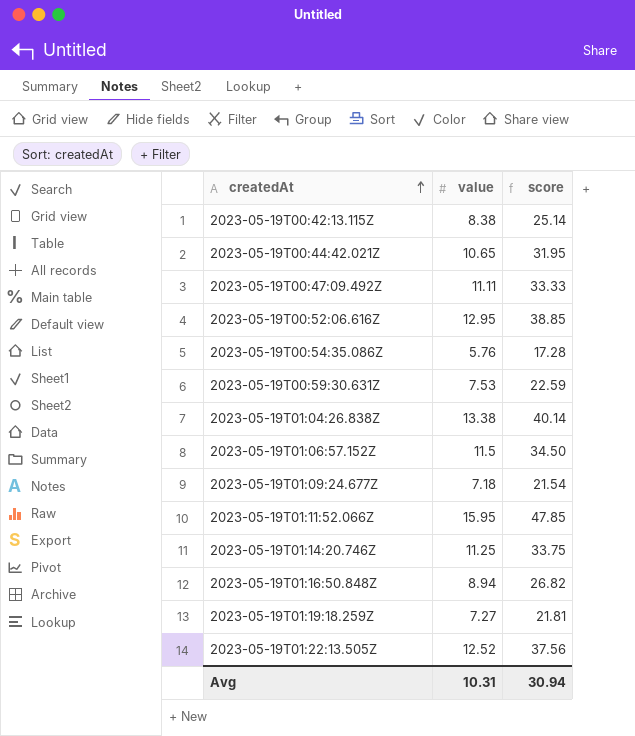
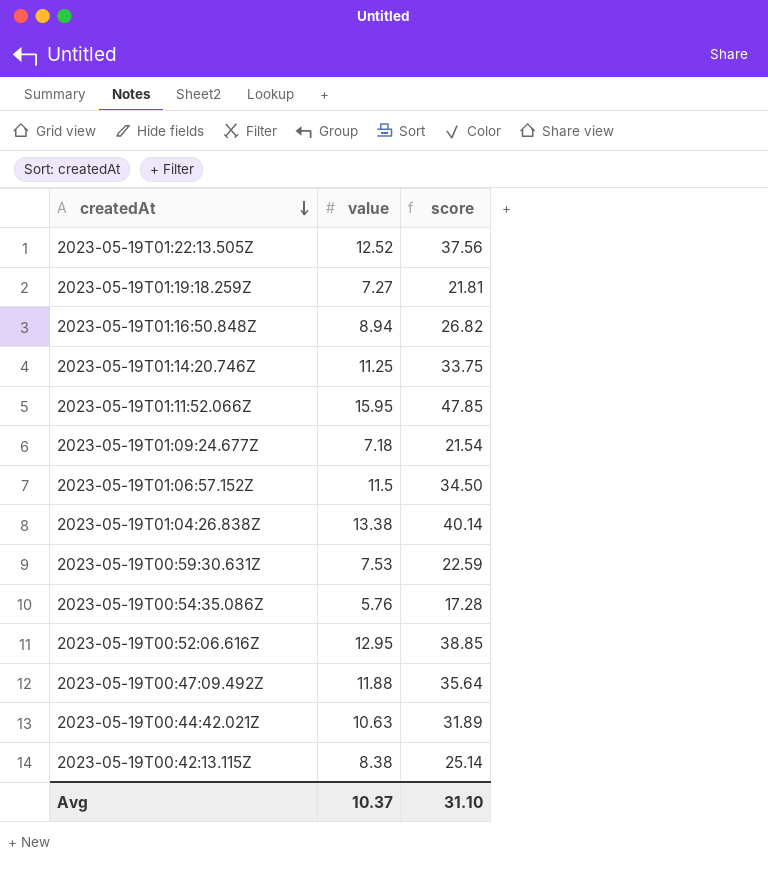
row order: createdAt ascending -> createdAt descending
2023-05-19T00:47:09.492Z | value: 11.11 -> 11.88
2023-05-19T00:47:09.492Z | score: 33.33 -> 35.64
2023-05-19T00:44:42.021Z | value: 10.65 -> 10.63
2023-05-19T00:44:42.021Z | score: 31.95 -> 31.89
Avg | value: 10.31 -> 10.37
Avg | score: 30.94 -> 31.10

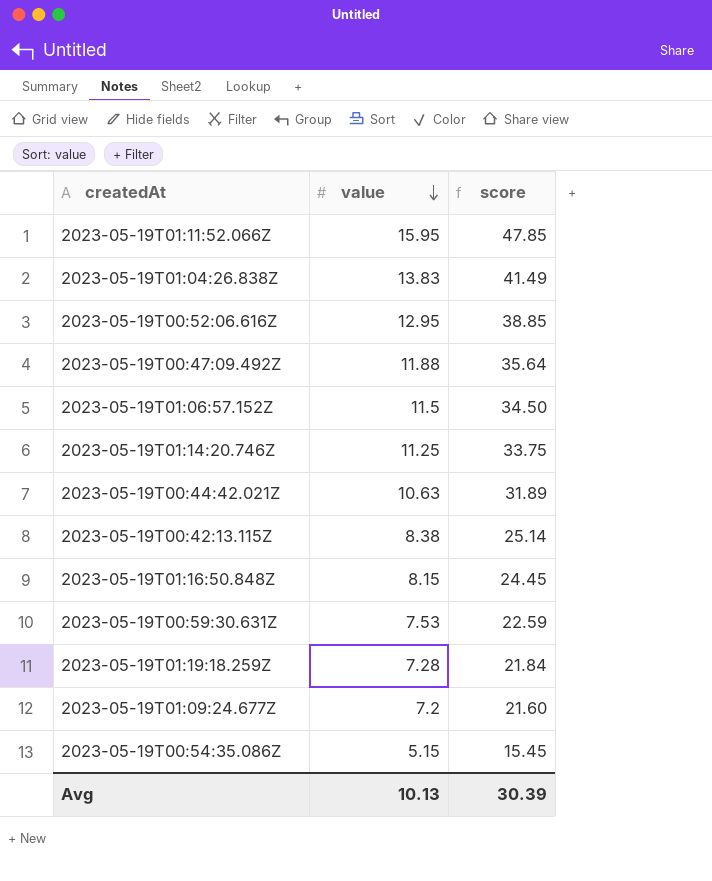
row order: createdAt descending -> value descending
row 2023-05-19T01:22:13.505Z: 12.52 | 37.56 -> none
2023-05-19T01:04:26.838Z | value: 13.38 -> 13.83
2023-05-19T01:04:26.838Z | score: 40.14 -> 41.49
2023-05-19T01:16:50.848Z | value: 8.94 -> 8.15
2023-05-19T01:16:50.848Z | score: 26.82 -> 24.45
2023-05-19T01:19:18.259Z | value: 7.27 -> 7.28
2023-05-19T01:19:18.259Z | score: 21.81 -> 21.84
2023-05-19T01:09:24.677Z | value: 7.18 -> 7.2
2023-05-19T01:09:24.677Z | score: 21.54 -> 21.60
2023-05-19T00:54:35.086Z | value: 5.76 -> 5.15
2023-05-19T00:54:35.086Z | score: 17.28 -> 15.45
Avg | value: 10.37 -> 10.13
Avg | score: 31.10 -> 30.39

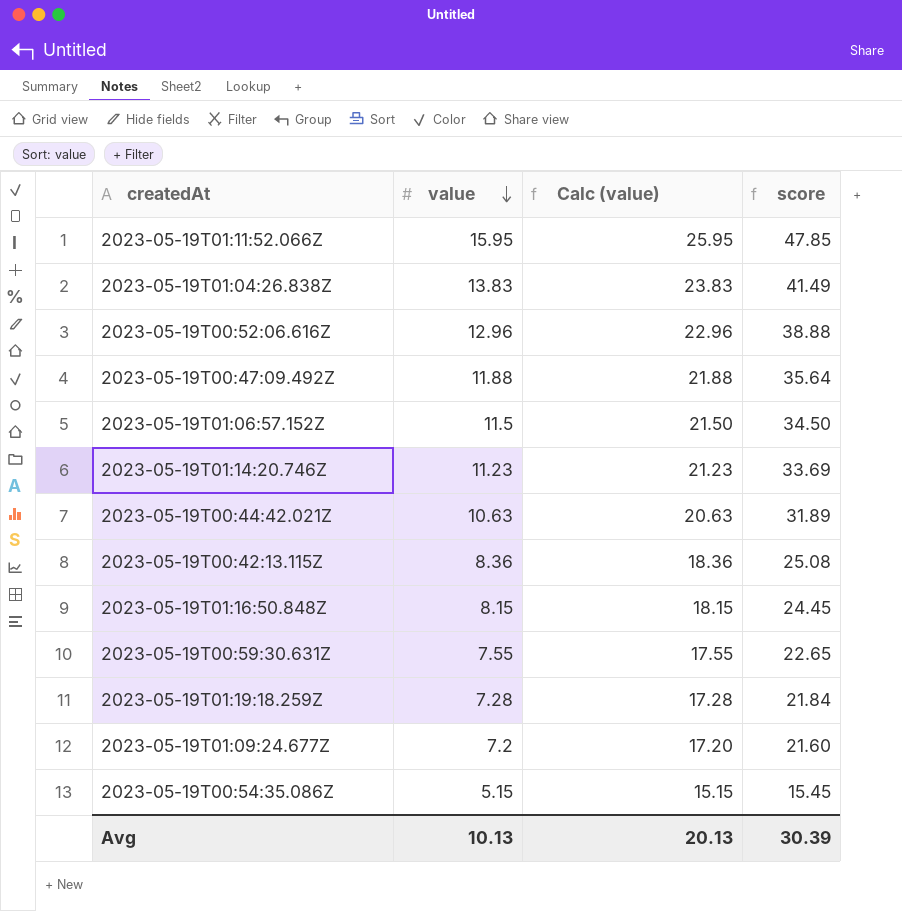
column Calc (value) | formula: none -> [value] + 10
2023-05-19T00:52:06.616Z | value: 12.95 -> 12.96
2023-05-19T00:52:06.616Z | score: 38.85 -> 38.88
2023-05-19T01:14:20.746Z | value: 11.25 -> 11.23
2023-05-19T01:14:20.746Z | score: 33.75 -> 33.69
2023-05-19T00:42:13.115Z | value: 8.38 -> 8.36
2023-05-19T00:42:13.115Z | score: 25.14 -> 25.08
2023-05-19T00:59:30.631Z | value: 7.53 -> 7.55
2023-05-19T00:59:30.631Z | score: 22.59 -> 22.65

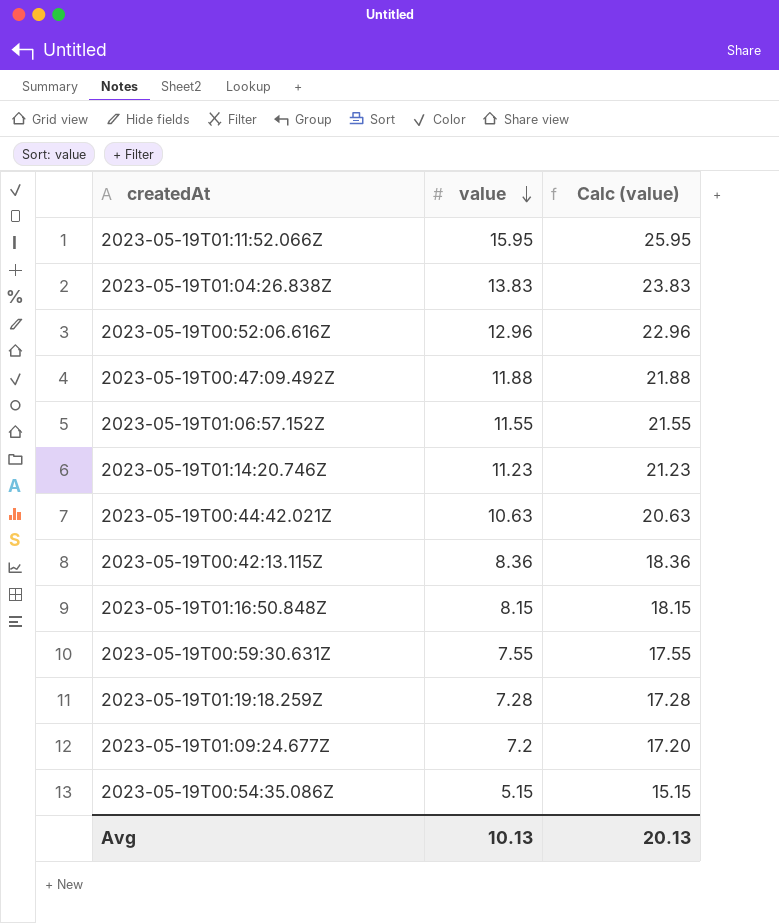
column score | formula: [value] * 3 -> none
2023-05-19T01:06:57.152Z | value: 11.5 -> 11.55
2023-05-19T01:06:57.152Z | Calc (value): 21.50 -> 21.55

